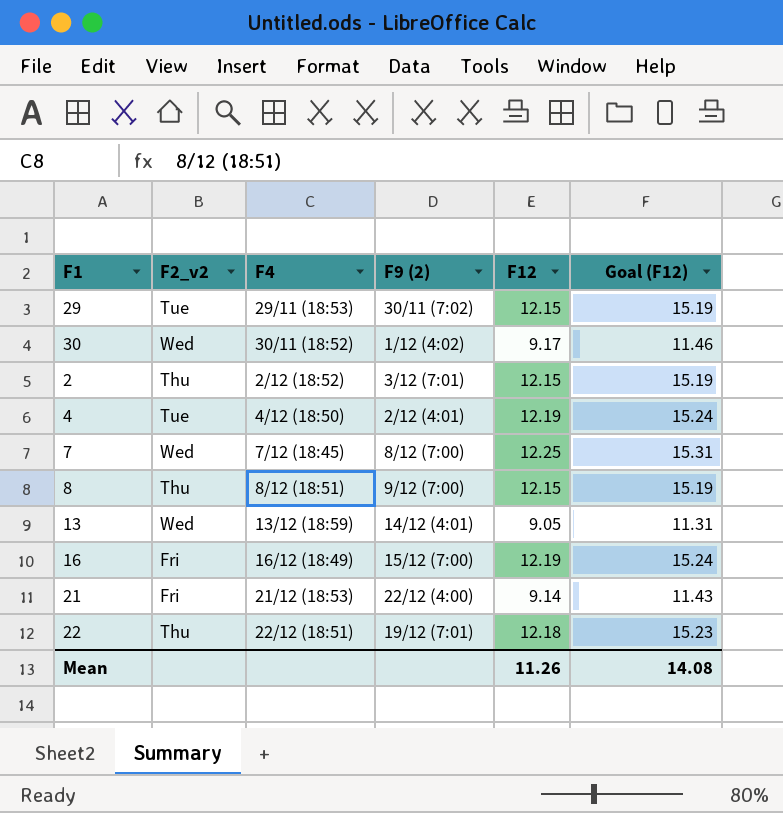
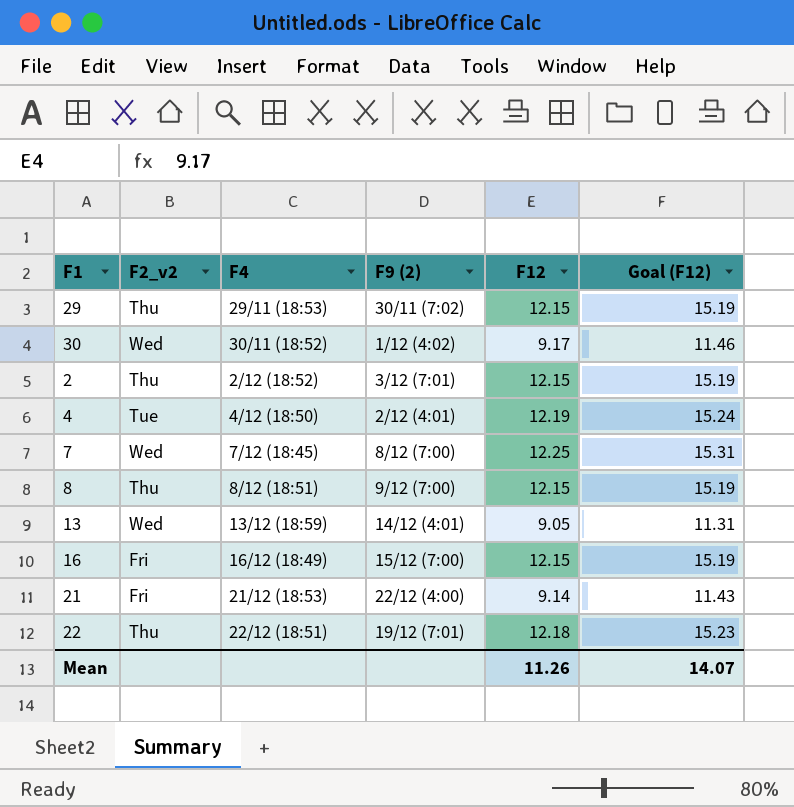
29 | F2_v2: Tue -> Thu
16 | F12: 12.19 -> 12.15
16 | Goal (F12): 15.24 -> 15.19
Mean | Goal (F12): 14.08 -> 14.07

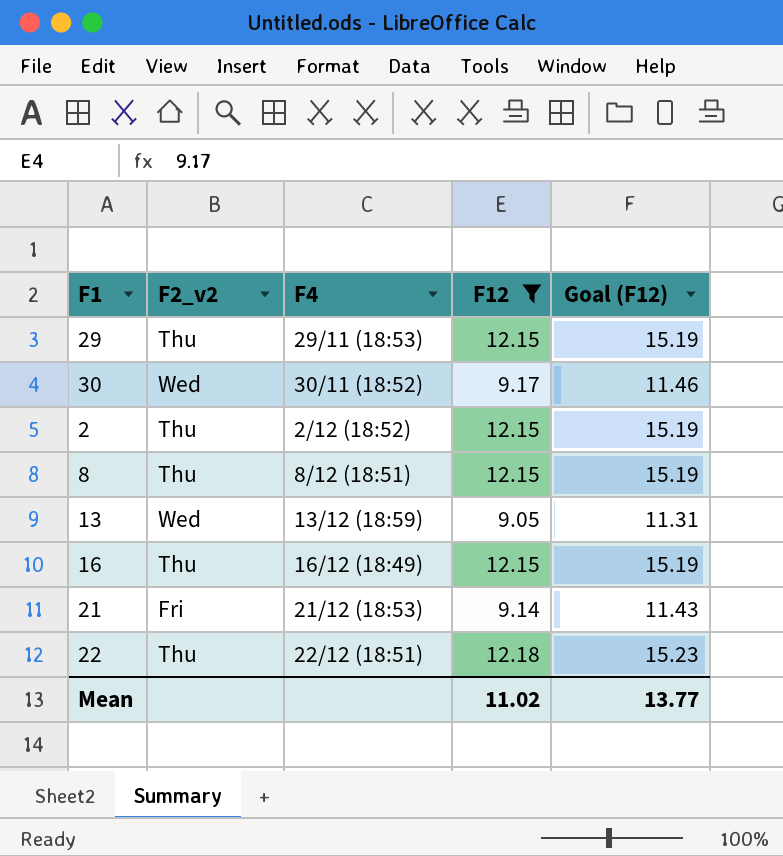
filter: none -> F12 <= 12.18
column F9 (2) | position: 4 -> none
16 | F2_v2: Fri -> Thu
Mean | F12: 11.26 -> 11.02
Mean | Goal (F12): 14.07 -> 13.77

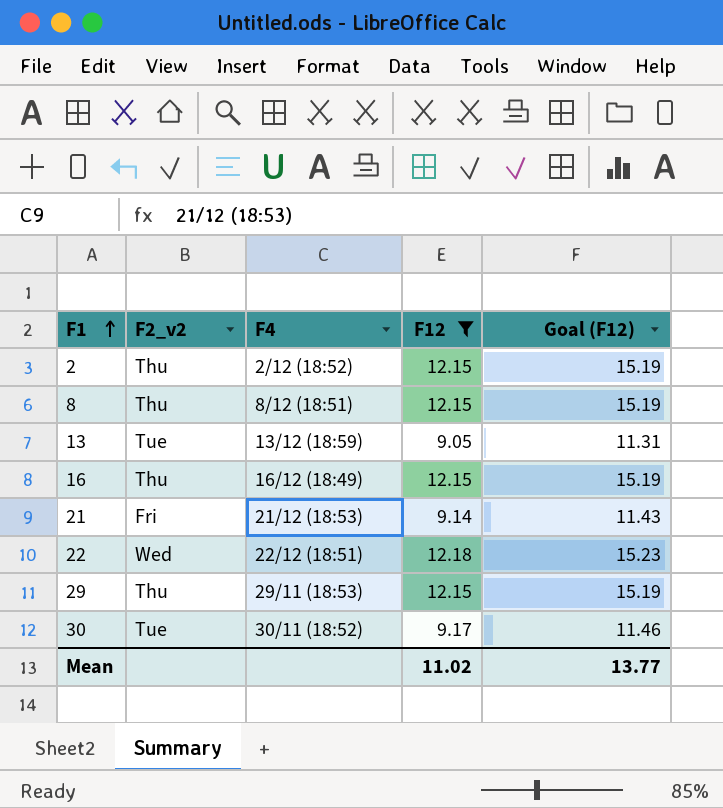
row order: none -> F1 ascending
13 | F2_v2: Wed -> Tue
22 | F2_v2: Thu -> Wed
30 | F2_v2: Wed -> Tue

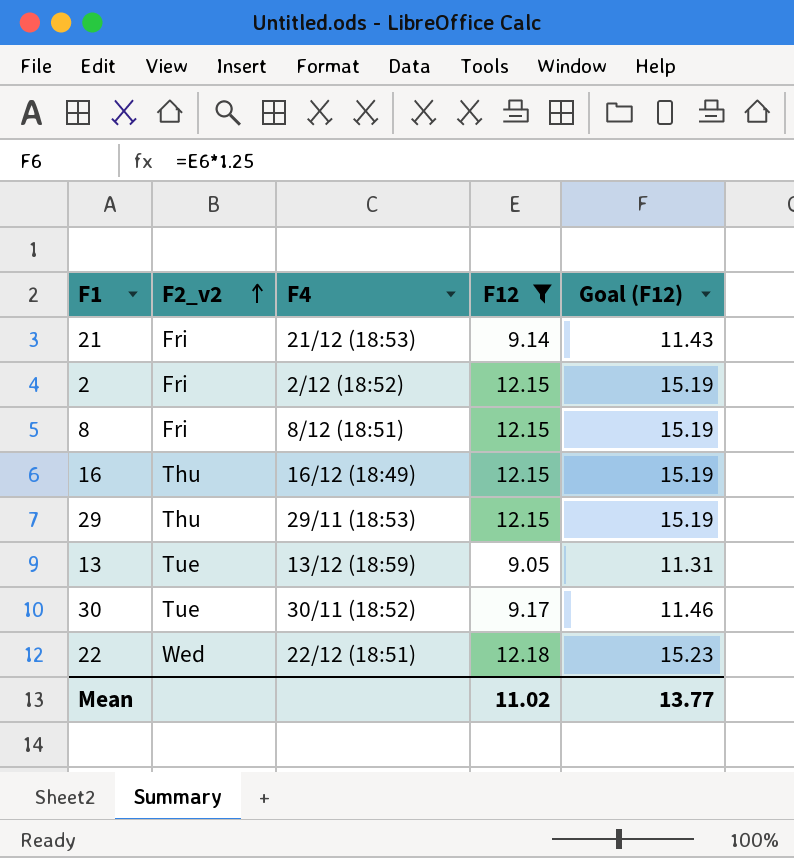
row order: F1 ascending -> F2_v2 ascending
2 | F2_v2: Thu -> Fri
8 | F2_v2: Thu -> Fri

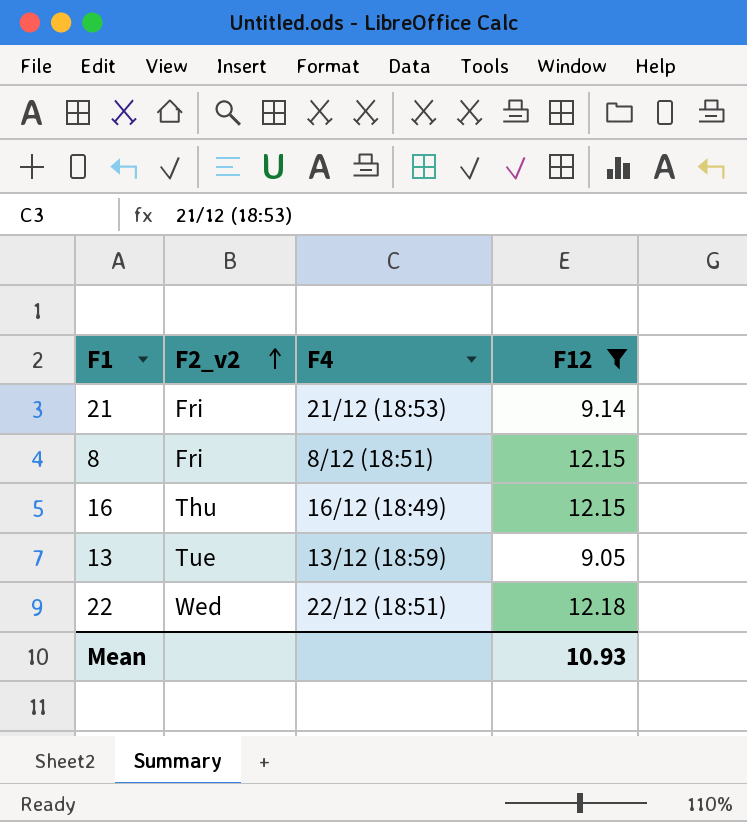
column Goal (F12) | formula: [F12] * 1.25 -> none
row 2: Fri | 2/12 (18:52) | 12.15 | 15.19 -> none
row 29: Thu | 29/11 (18:53) | 12.15 | 15.19 -> none
row 30: Tue | 30/11 (18:52) | 9.17 | 11.46 -> none
Mean | F12: 11.02 -> 10.93

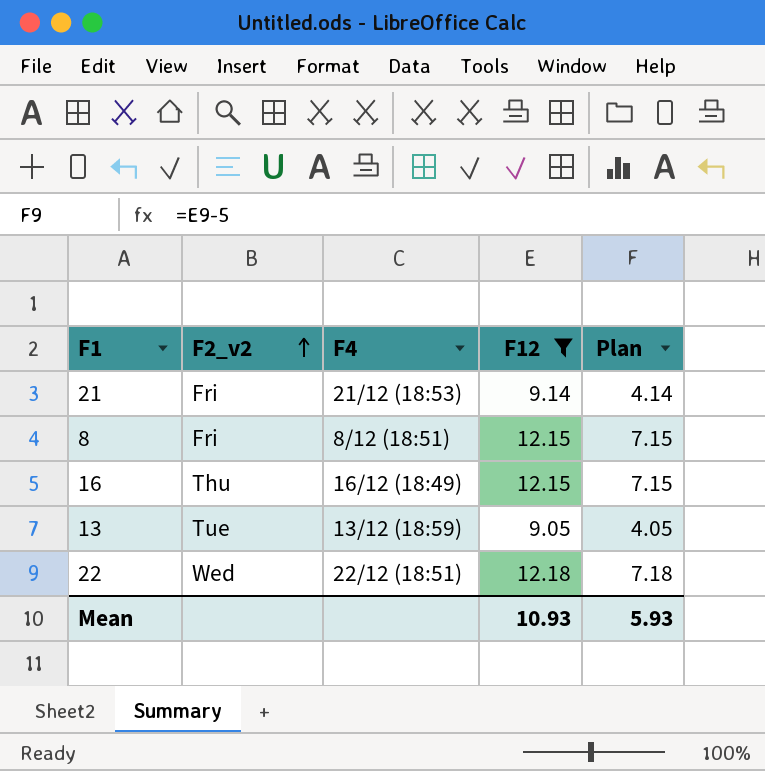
column Plan | formula: none -> [F12] - 5

